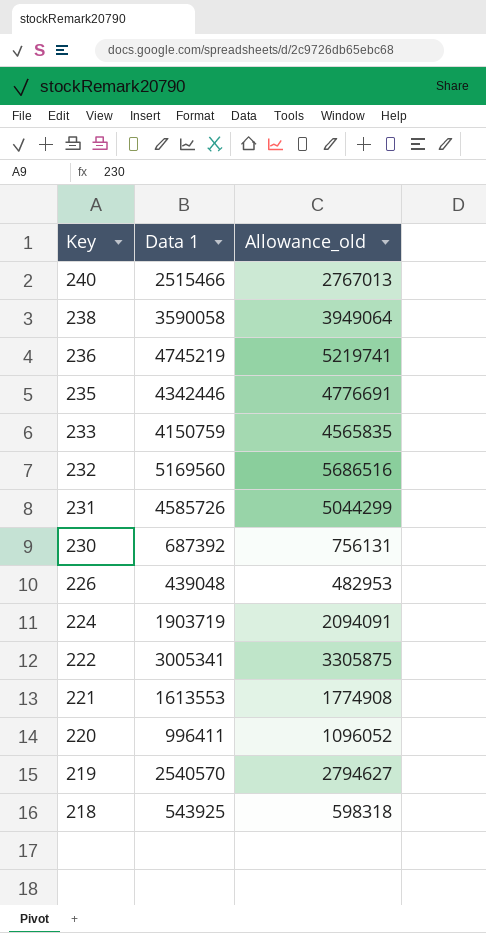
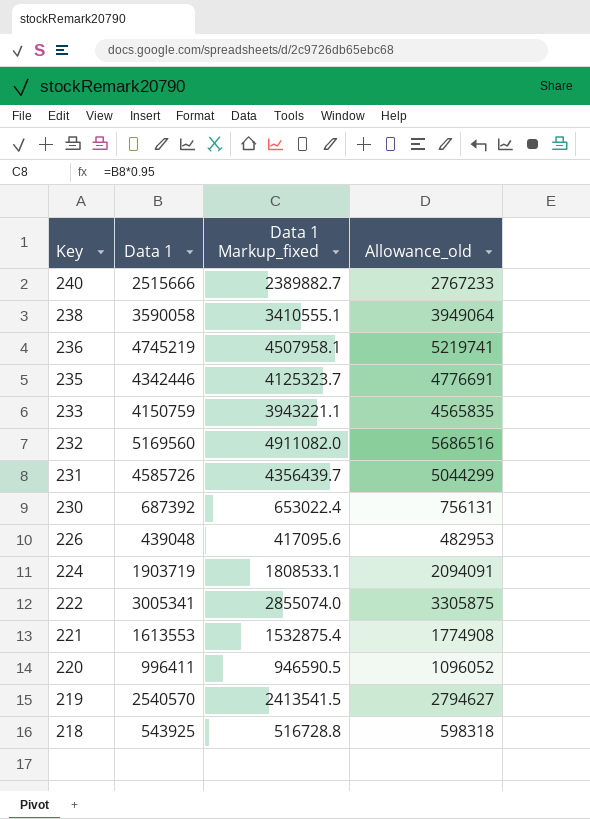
column Data 1 Markup_fixed | formula: none -> [Data 1] * 0.95
240 | Data 1: 2515466 -> 2515666
240 | Allowance_old: 2767013 -> 2767233

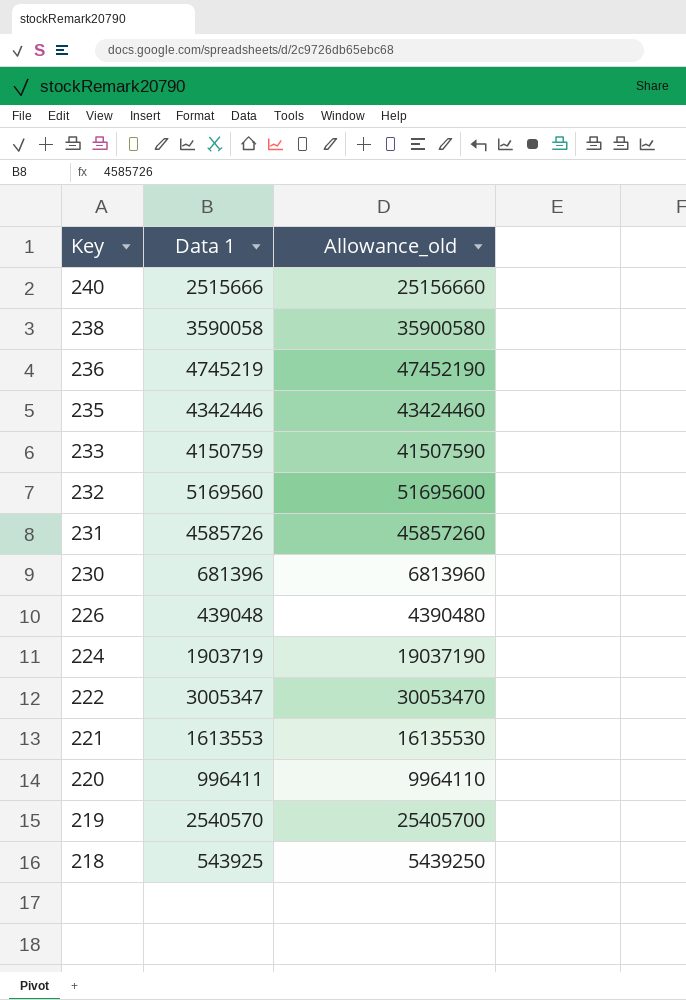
column Data 1 Markup_fixed | formula: [Data 1] * 0.95 -> none
column Allowance_old | formula: [Data 1] * 1.1 -> [Data 1] * 10
230 | Data 1: 687392 -> 681396
222 | Data 1: 3005341 -> 3005347

